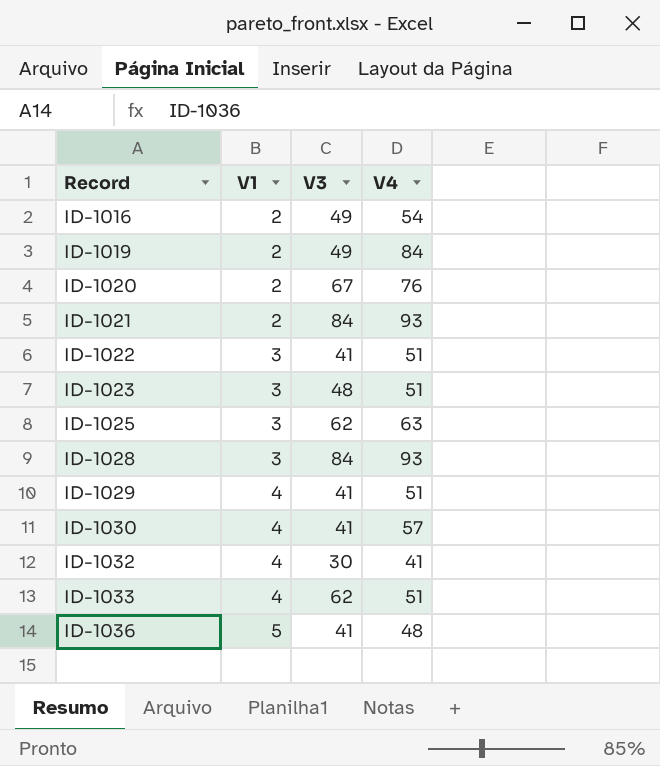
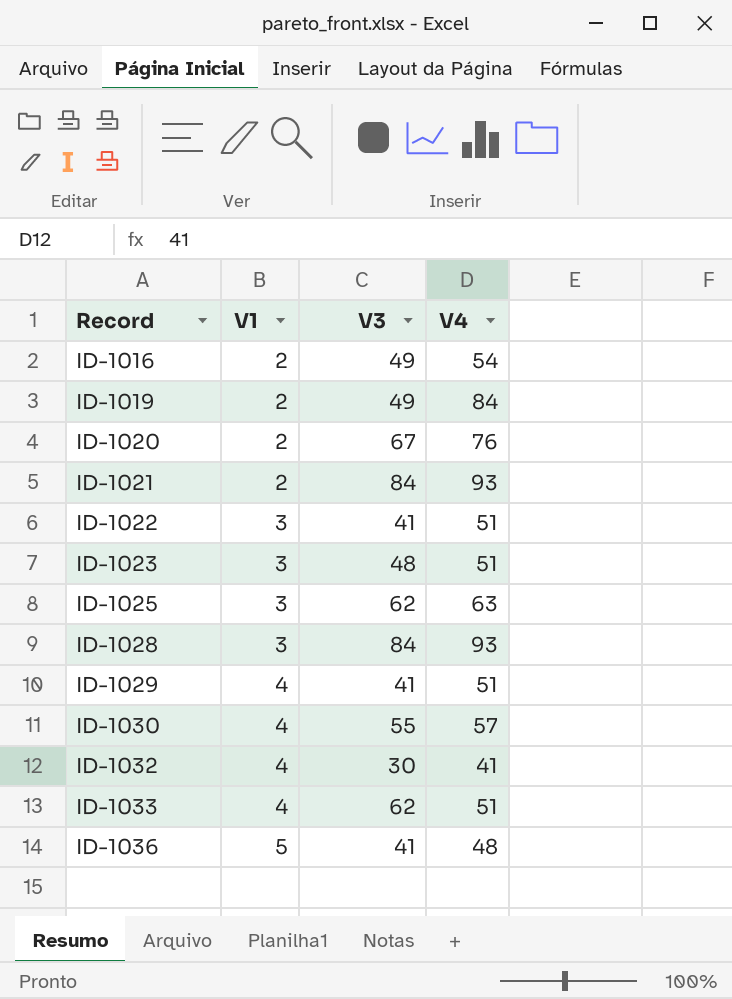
ID-1030 | V3: 41 -> 55

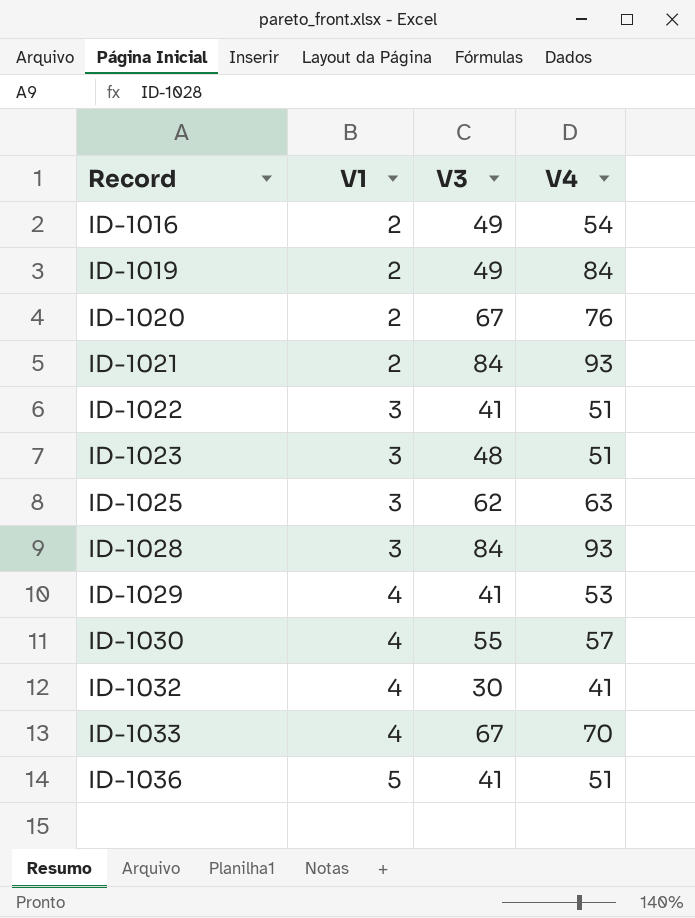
ID-1029 | V4: 51 -> 53
ID-1033 | V3: 62 -> 67
ID-1033 | V4: 51 -> 70
ID-1036 | V4: 48 -> 51

